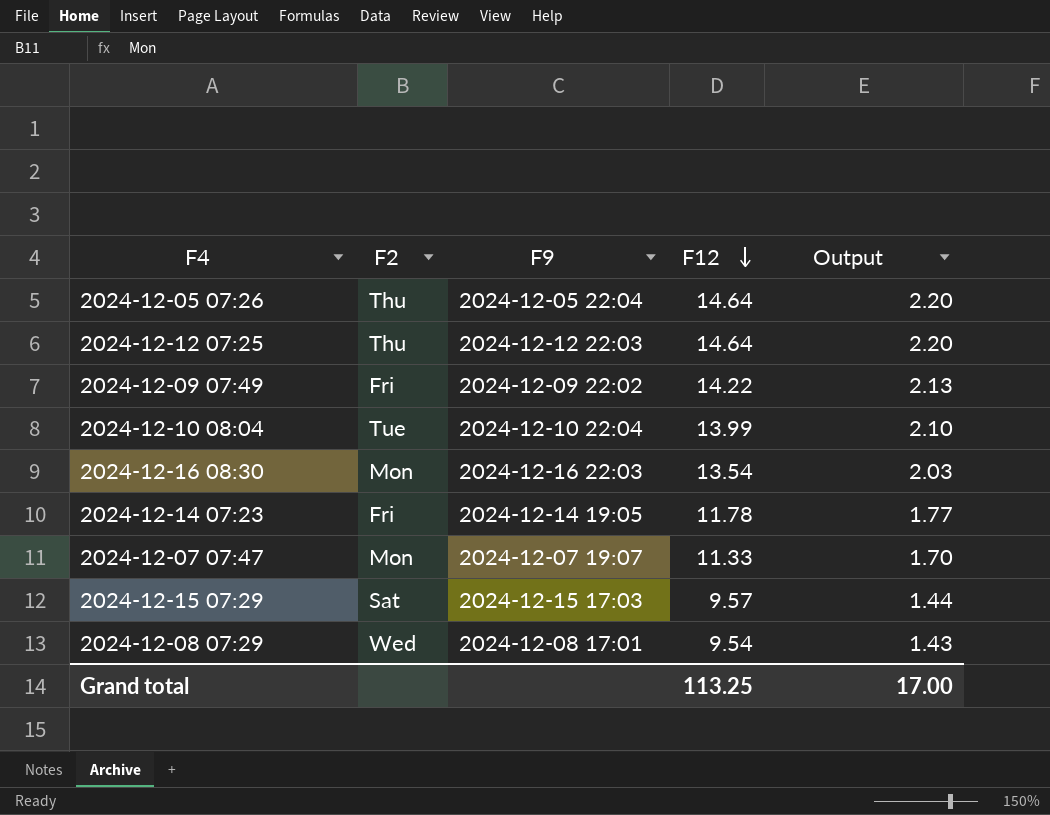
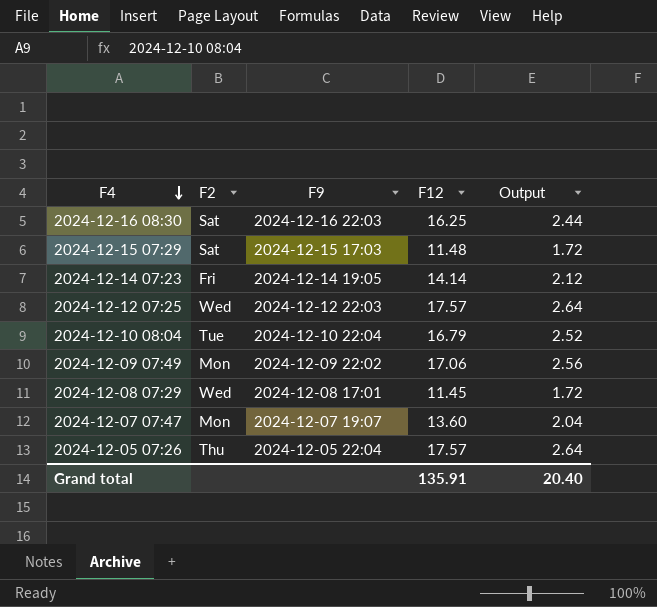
row order: F12 descending -> F4 descending
2024-12-16 08:30 | F2: Mon -> Sat
2024-12-16 08:30 | F12: 13.54 -> 16.25
2024-12-16 08:30 | Output: 2.03 -> 2.44
2024-12-15 07:29 | F12: 9.57 -> 11.48
2024-12-15 07:29 | Output: 1.44 -> 1.72
2024-12-14 07:23 | F12: 11.78 -> 14.14
2024-12-14 07:23 | Output: 1.77 -> 2.12
2024-12-12 07:25 | F2: Thu -> Wed
2024-12-12 07:25 | F12: 14.64 -> 17.57
2024-12-12 07:25 | Output: 2.20 -> 2.64
2024-12-10 08:04 | F12: 13.99 -> 16.79
2024-12-10 08:04 | Output: 2.10 -> 2.52
2024-12-09 07:49 | F2: Fri -> Mon
2024-12-09 07:49 | F12: 14.22 -> 17.06
2024-12-09 07:49 | Output: 2.13 -> 2.56
2024-12-08 07:29 | F12: 9.54 -> 11.45
2024-12-08 07:29 | Output: 1.43 -> 1.72
2024-12-07 07:47 | F12: 11.33 -> 13.60
2024-12-07 07:47 | Output: 1.70 -> 2.04
2024-12-05 07:26 | F12: 14.64 -> 17.57
2024-12-05 07:26 | Output: 2.20 -> 2.64
Grand total | F12: 113.25 -> 135.91
Grand total | Output: 17.00 -> 20.40

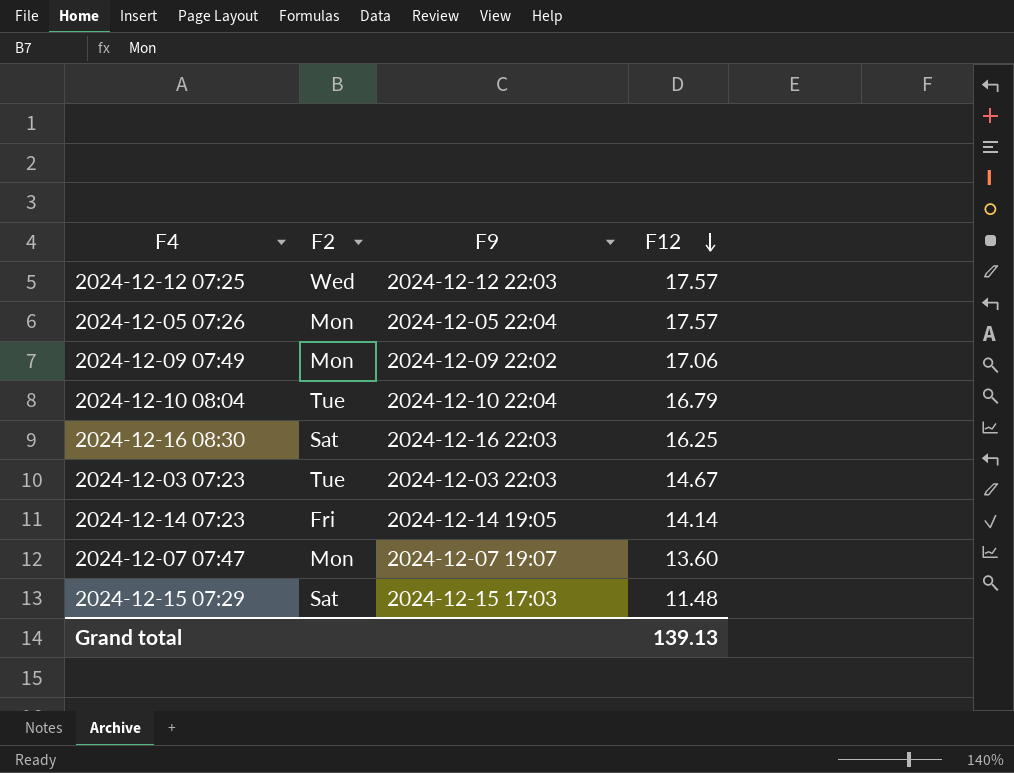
row order: F4 descending -> F12 descending
column Output | formula: [F12] * 0.15 -> none
row 2024-12-08 07:29: Wed | 2024-12-08 17:01 | 11.45 | 1.72 -> none
2024-12-05 07:26 | F2: Thu -> Mon
row 2024-12-03 07:23: none -> Tue | 2024-12-03 22:03 | 14.67
Grand total | F12: 135.91 -> 139.13

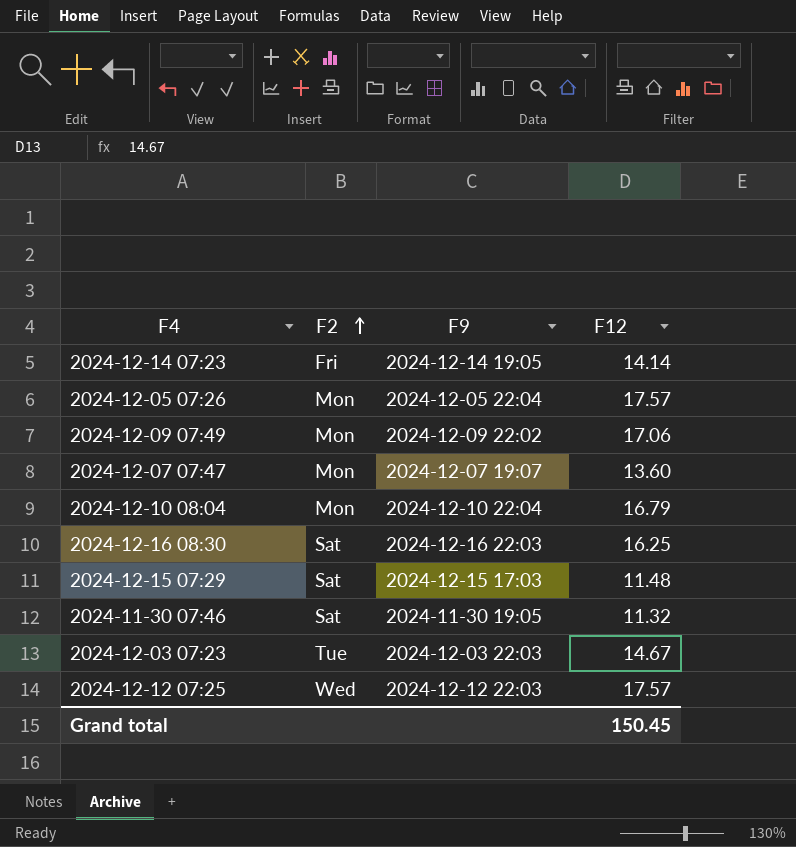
row order: F12 descending -> F2 ascending
2024-12-10 08:04 | F2: Tue -> Mon
row 2024-11-30 07:46: none -> Sat | 2024-11-30 19:05 | 11.32
Grand total | F12: 139.13 -> 150.45

